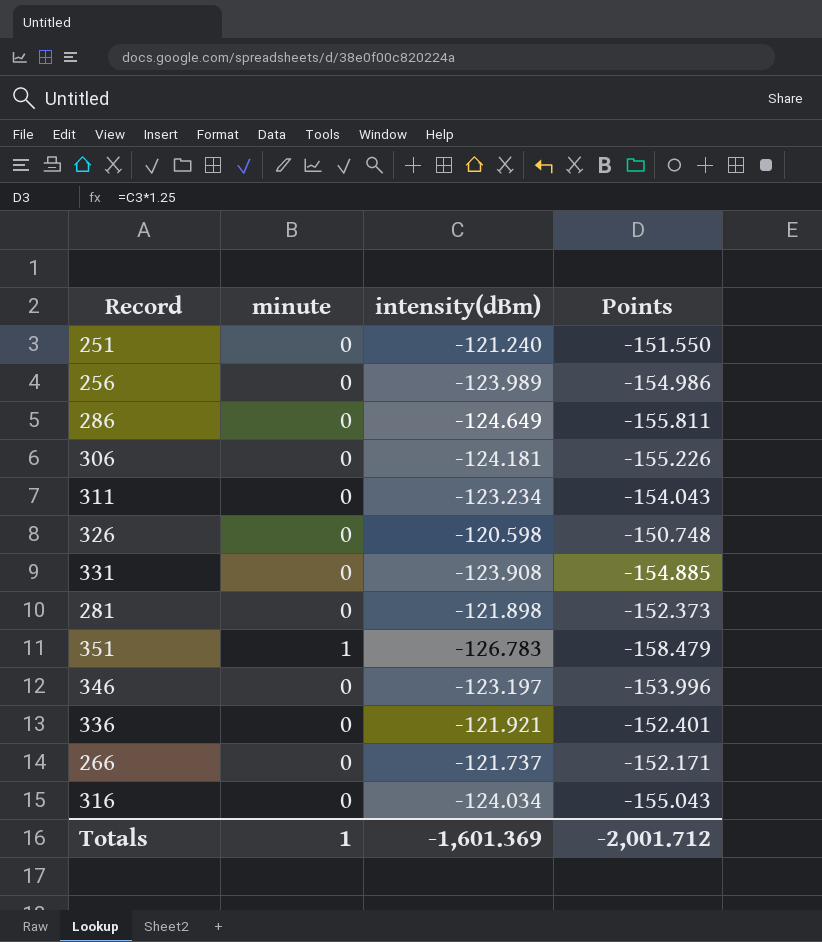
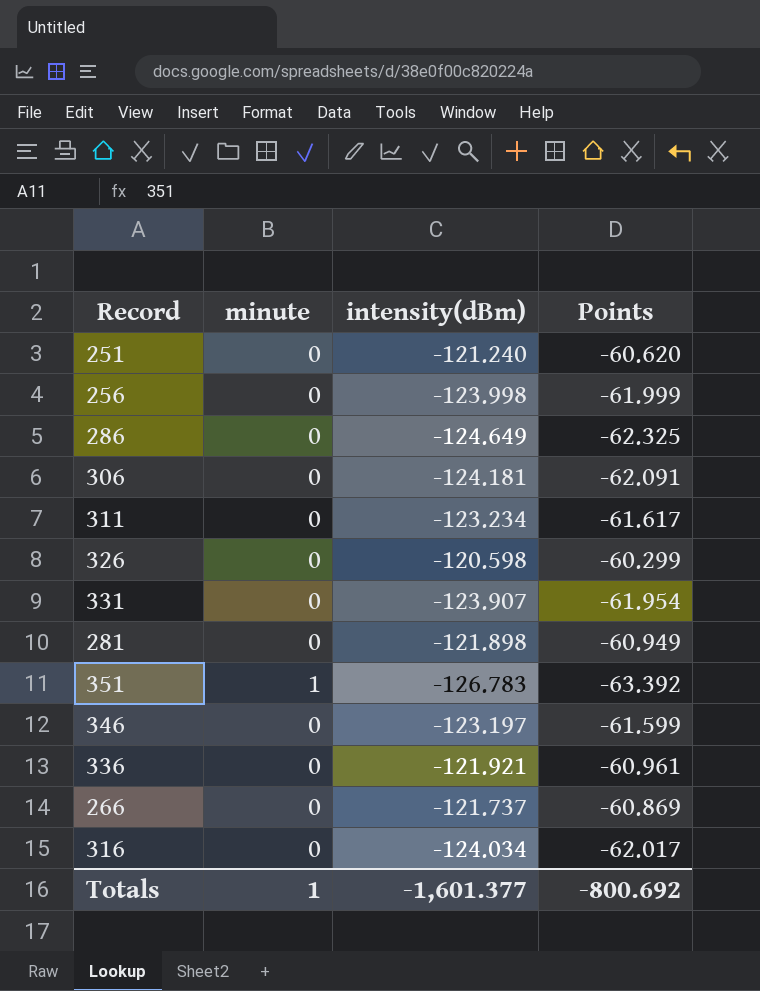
column Points | formula: [intensity(dBm)] * 1.25 -> [intensity(dBm)] * 0.5
256 | intensity(dBm): -123.989 -> -123.998
331 | intensity(dBm): -123.908 -> -123.907
Totals | intensity(dBm): -1,601.369 -> -1,601.377
Totals | Points: -2,001.712 -> -800.692

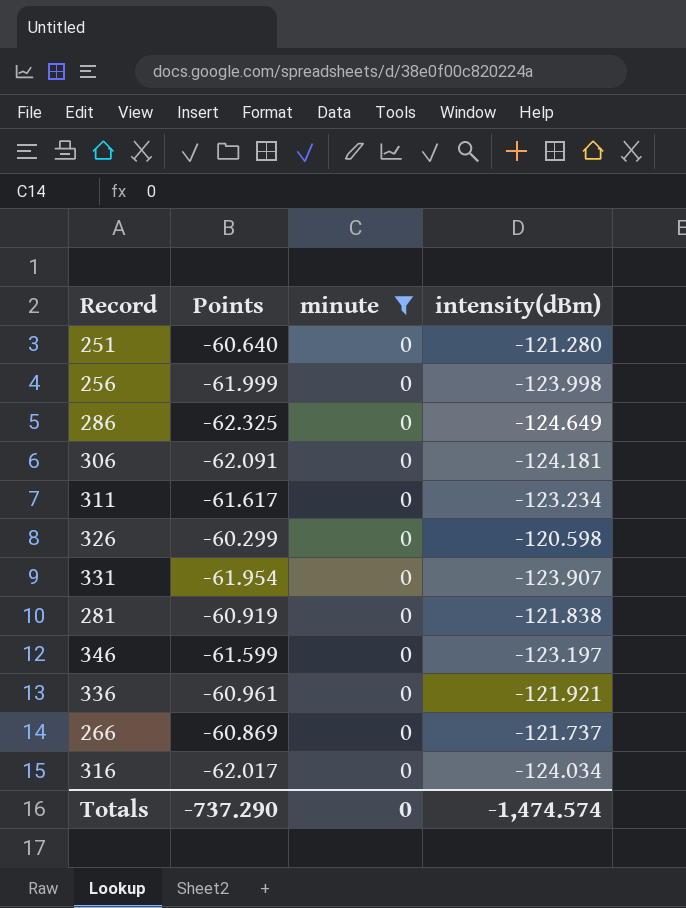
filter: none -> minute = 0
column Points | position: 4 -> 2
251 | Points: -60.620 -> -60.640
251 | intensity(dBm): -121.240 -> -121.280
281 | Points: -60.949 -> -60.919
281 | intensity(dBm): -121.898 -> -121.838
Totals | Points: -800.692 -> -737.290
Totals | minute: 1 -> 0
Totals | intensity(dBm): -1,601.377 -> -1,474.574

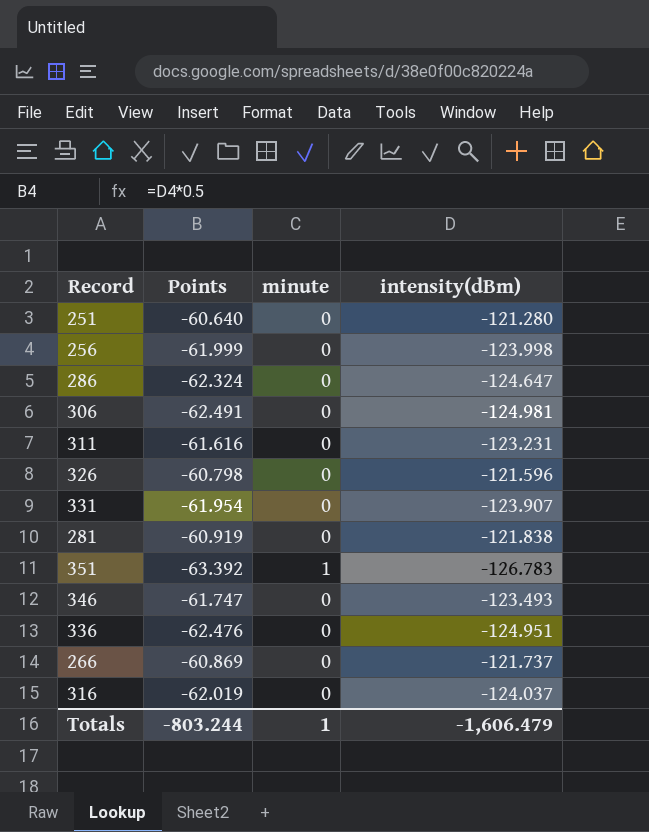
filter: minute = 0 -> none
286 | Points: -62.325 -> -62.324
286 | intensity(dBm): -124.649 -> -124.647
306 | Points: -62.091 -> -62.491
306 | intensity(dBm): -124.181 -> -124.981
311 | Points: -61.617 -> -61.616
311 | intensity(dBm): -123.234 -> -123.231
326 | Points: -60.299 -> -60.798
326 | intensity(dBm): -120.598 -> -121.596
346 | Points: -61.599 -> -61.747
346 | intensity(dBm): -123.197 -> -123.493
336 | Points: -60.961 -> -62.476
336 | intensity(dBm): -121.921 -> -124.951
316 | Points: -62.017 -> -62.019
316 | intensity(dBm): -124.034 -> -124.037
Totals | Points: -737.290 -> -803.244
Totals | minute: 0 -> 1
Totals | intensity(dBm): -1,474.574 -> -1,606.479

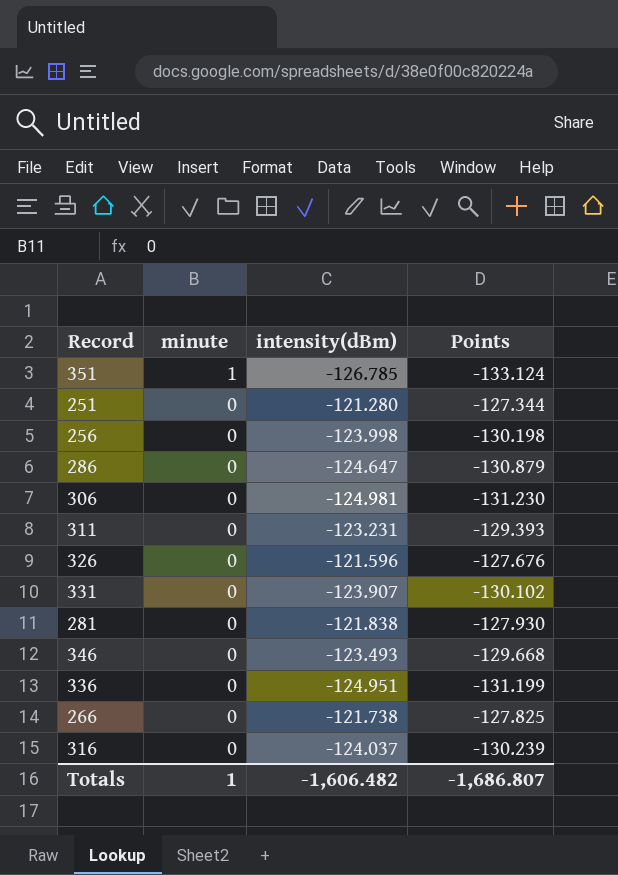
row order: none -> minute descending
column Points | formula: [intensity(dBm)] * 0.5 -> [intensity(dBm)] * 1.05
column Points | position: 2 -> 4
351 | intensity(dBm): -126.783 -> -126.785
266 | intensity(dBm): -121.737 -> -121.738
Totals | intensity(dBm): -1,606.479 -> -1,606.482
Totals | Points: -803.244 -> -1,686.807

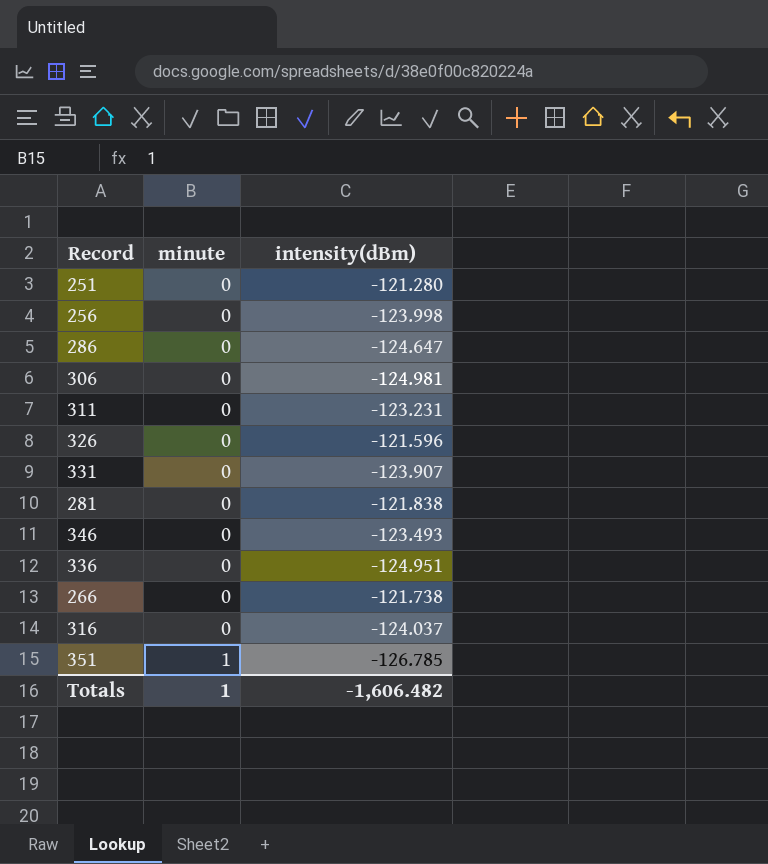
row order: minute descending -> minute ascending
column Points | formula: [intensity(dBm)] * 1.05 -> none

